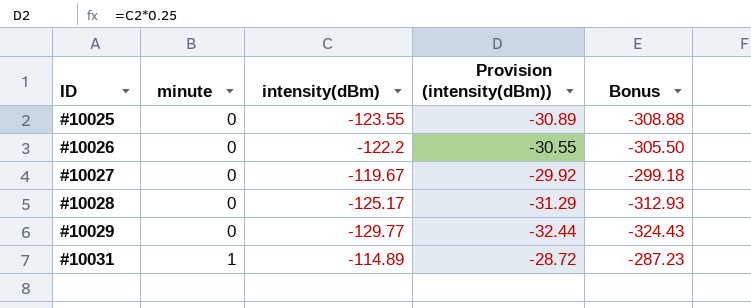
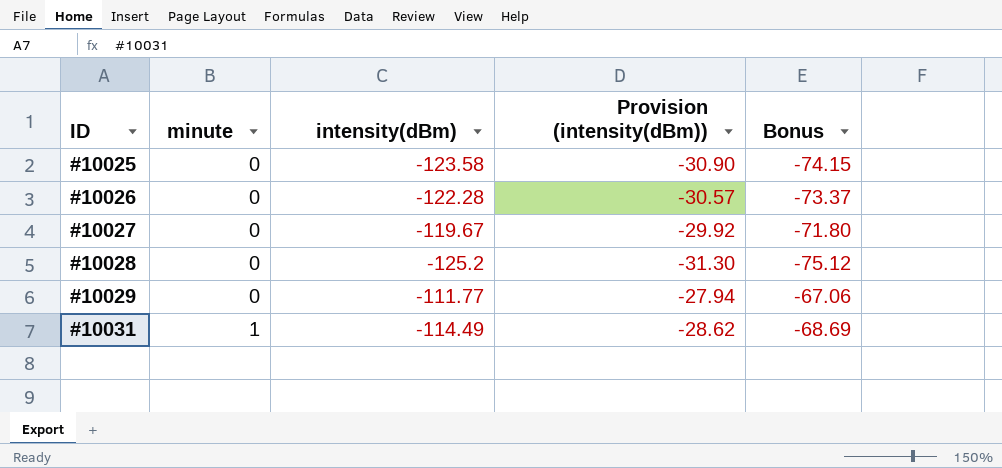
column Bonus | formula: [intensity(dBm)] * 2.5 -> [intensity(dBm)] * 0.6
#10025 | intensity(dBm): -123.55 -> -123.58
#10025 | Provision (intensity(dBm)): -30.89 -> -30.90
#10026 | intensity(dBm): -122.2 -> -122.28
#10026 | Provision (intensity(dBm)): -30.55 -> -30.57
#10028 | intensity(dBm): -125.17 -> -125.2
#10028 | Provision (intensity(dBm)): -31.29 -> -31.30
#10029 | intensity(dBm): -129.77 -> -111.77
#10029 | Provision (intensity(dBm)): -32.44 -> -27.94
#10031 | intensity(dBm): -114.89 -> -114.49
#10031 | Provision (intensity(dBm)): -28.72 -> -28.62

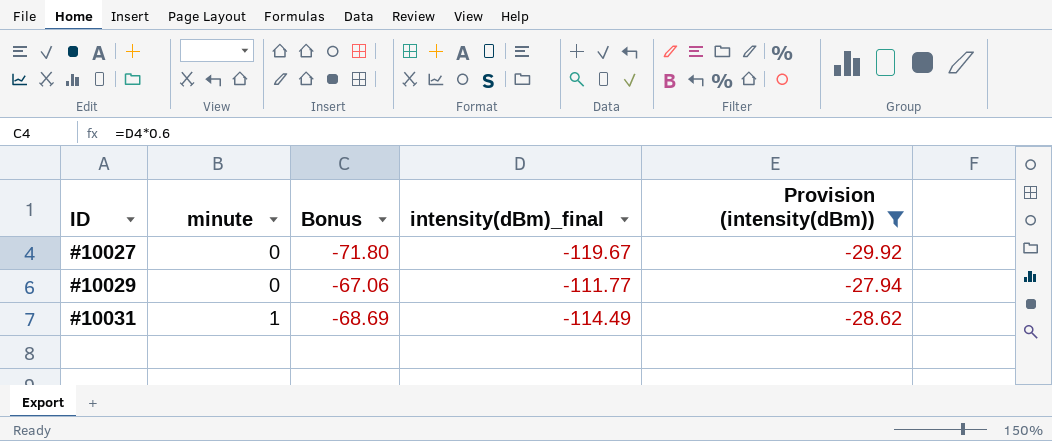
filter: none -> Provision (intensity(dBm)) >= -29.92
column Bonus | position: 5 -> 3
column name: intensity(dBm) -> intensity(dBm)_final

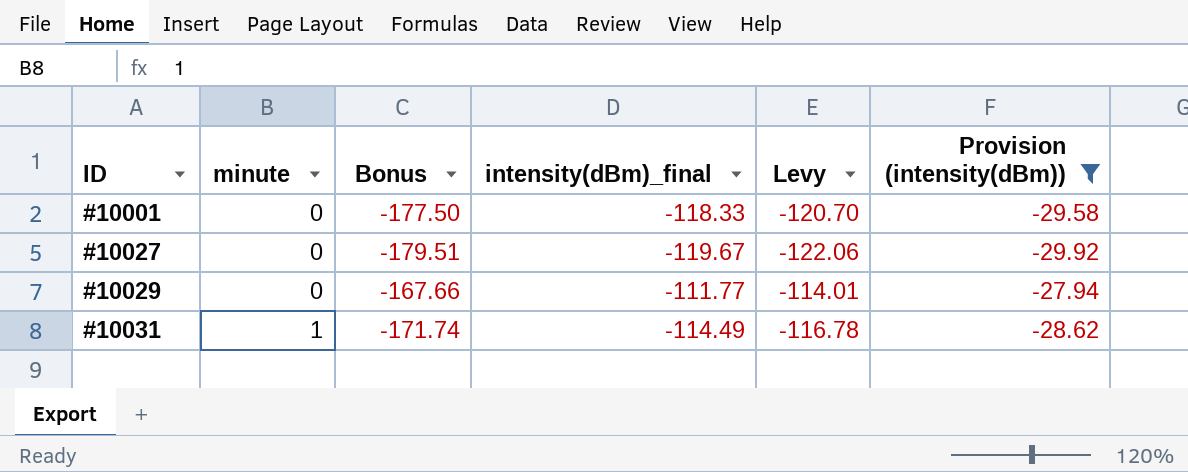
column Bonus | formula: [intensity(dBm)_final] * 0.6 -> [intensity(dBm)_final] * 1.5
column Levy | formula: none -> [intensity(dBm)_final] * 1.02
row #10001: none -> 0 | -177.50 | -118.33 | -120.70 | -29.58

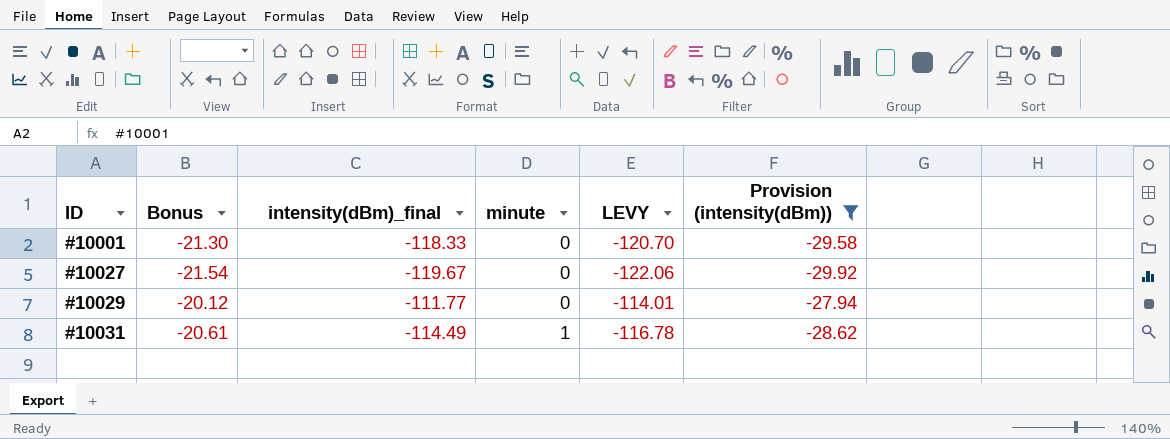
column Bonus | formula: [intensity(dBm)_final] * 1.5 -> [intensity(dBm)_final] * 0.18
column minute | position: 2 -> 4
column name: Levy -> LEVY

